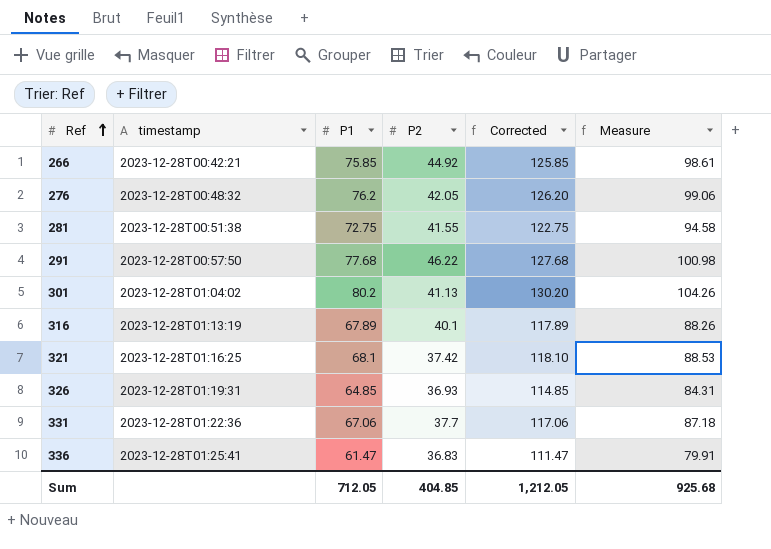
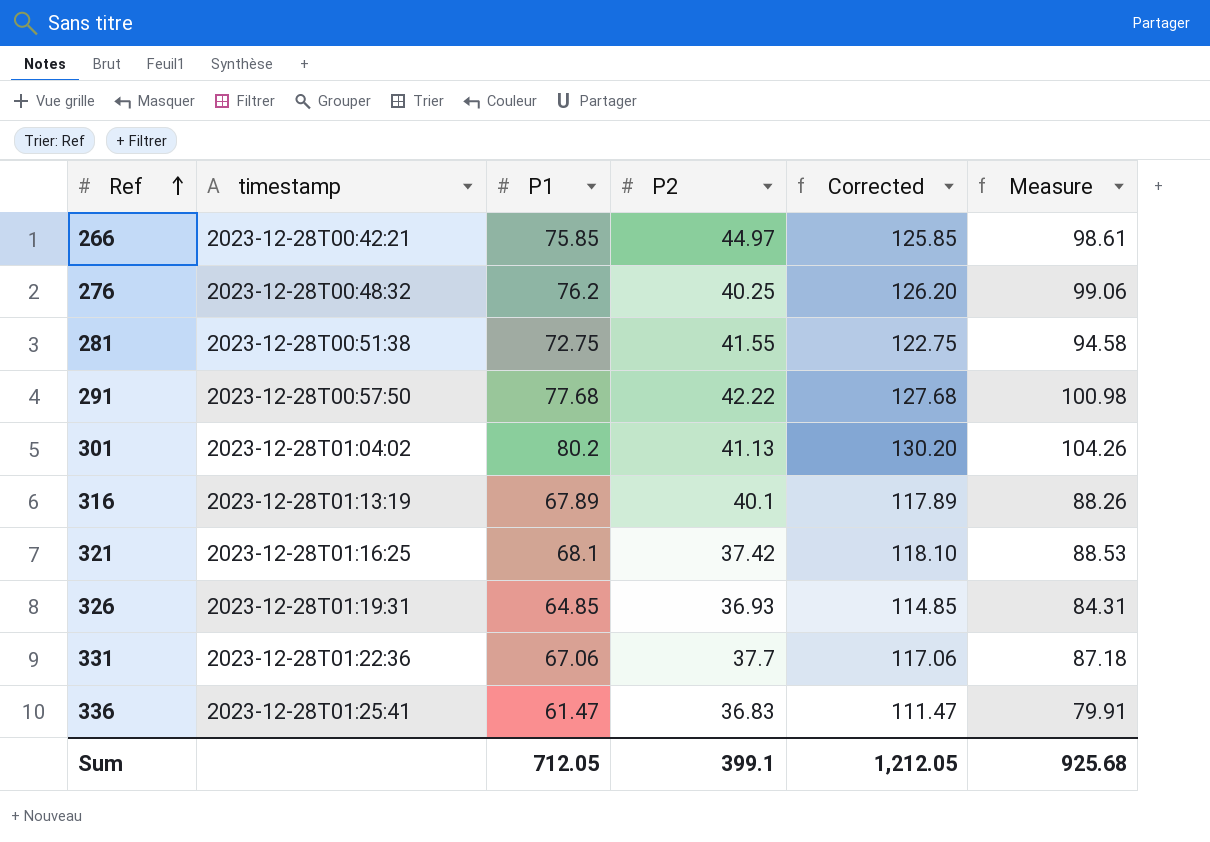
266 | P2: 44.92 -> 44.97
276 | P2: 42.05 -> 40.25
291 | P2: 46.22 -> 42.22
Sum | P2: 404.85 -> 399.1

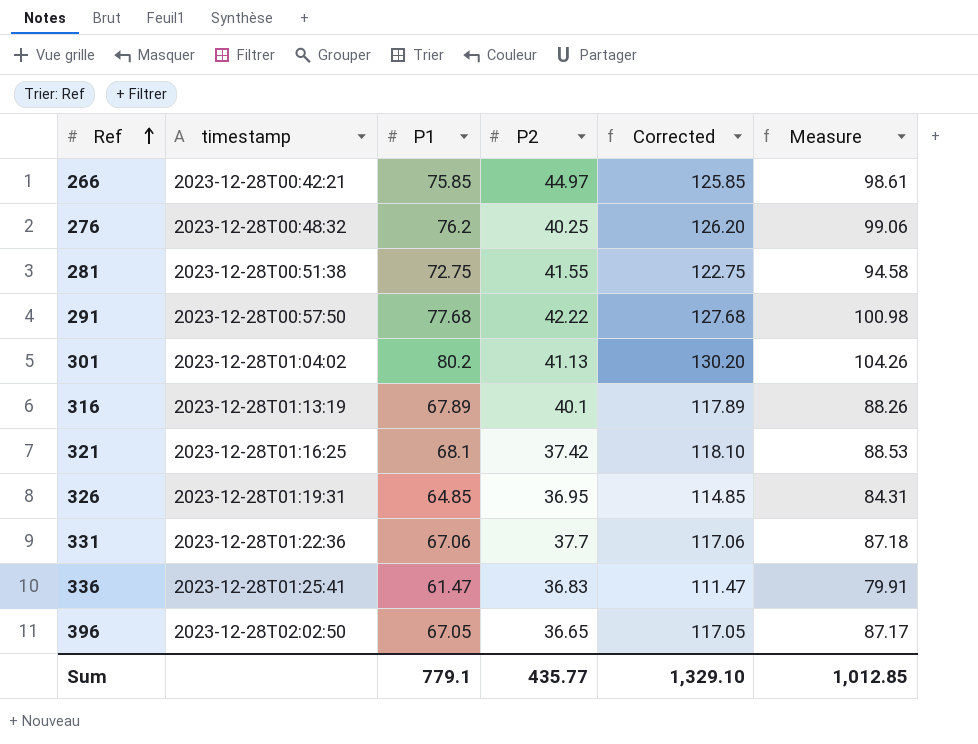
326 | P2: 36.93 -> 36.95
row 396: none -> 2023-12-28T02:02:50 | 67.05 | 36.65 | 117.05 | 87.17
Sum | P1: 712.05 -> 779.1
Sum | P2: 399.1 -> 435.77
Sum | Corrected: 1,212.05 -> 1,329.10
Sum | Measure: 925.68 -> 1,012.85

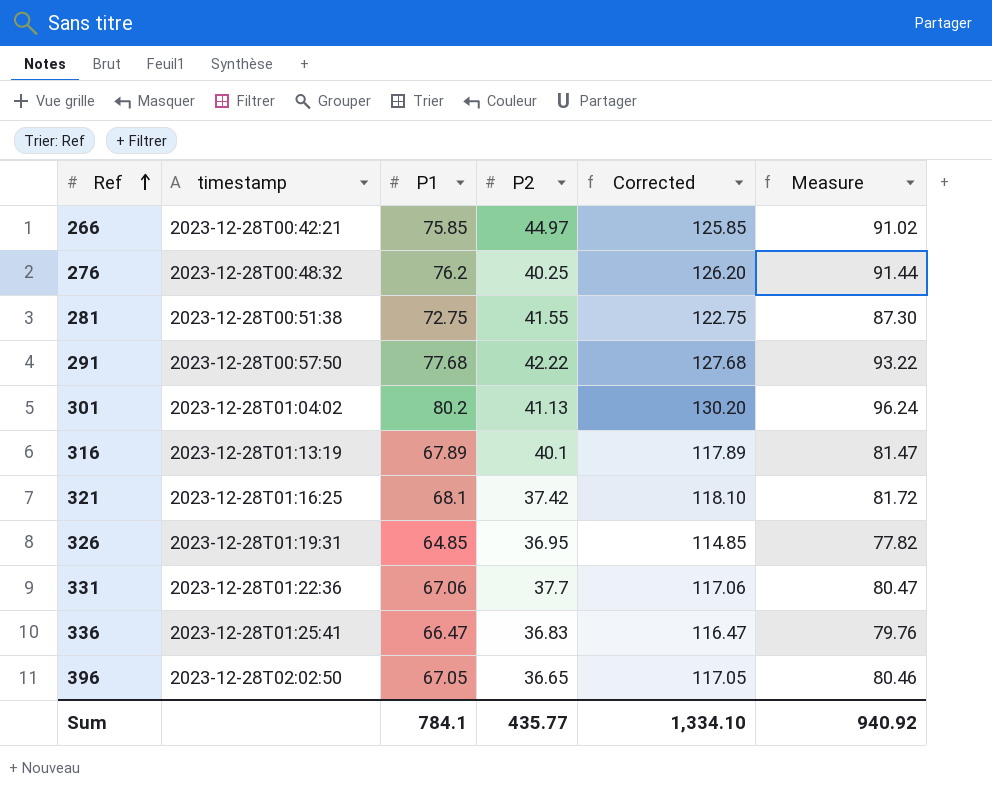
column Measure | formula: [P1] * 1.3 -> [P1] * 1.2
336 | P1: 61.47 -> 66.47
336 | Corrected: 111.47 -> 116.47
Sum | P1: 779.1 -> 784.1
Sum | Corrected: 1,329.10 -> 1,334.10
Sum | Measure: 1,012.85 -> 940.92

